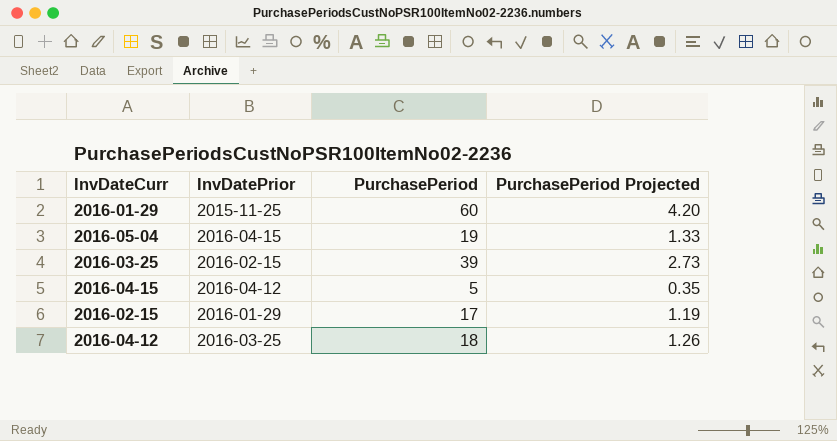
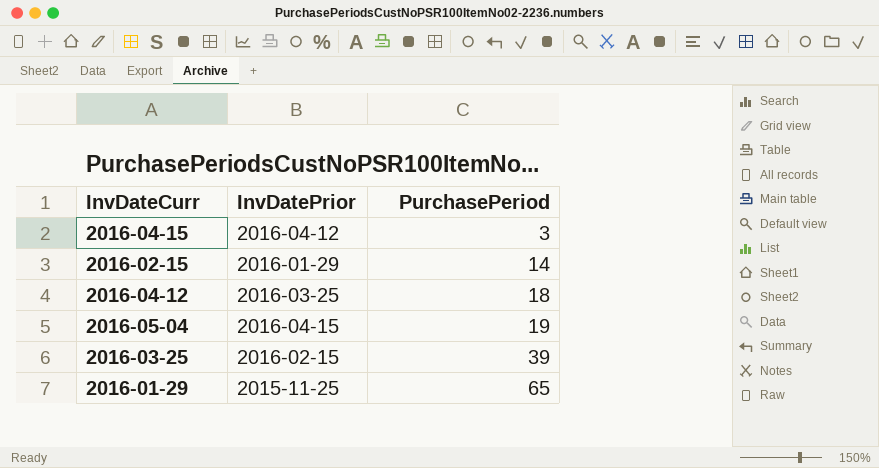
row order: none -> PurchasePeriod ascending
column PurchasePeriod Projected | formula: [PurchasePeriod] * 0.07 -> none
2016-04-15 | PurchasePeriod: 5 -> 3
2016-02-15 | PurchasePeriod: 17 -> 14
2016-01-29 | PurchasePeriod: 60 -> 65

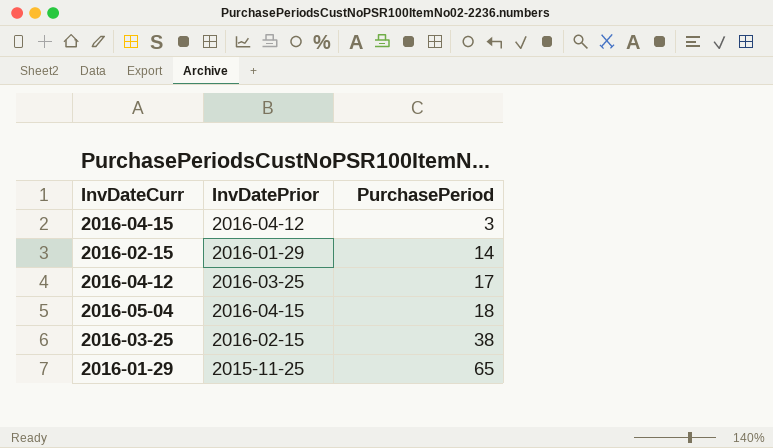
2016-04-12 | PurchasePeriod: 18 -> 17
2016-05-04 | PurchasePeriod: 19 -> 18
2016-03-25 | PurchasePeriod: 39 -> 38

